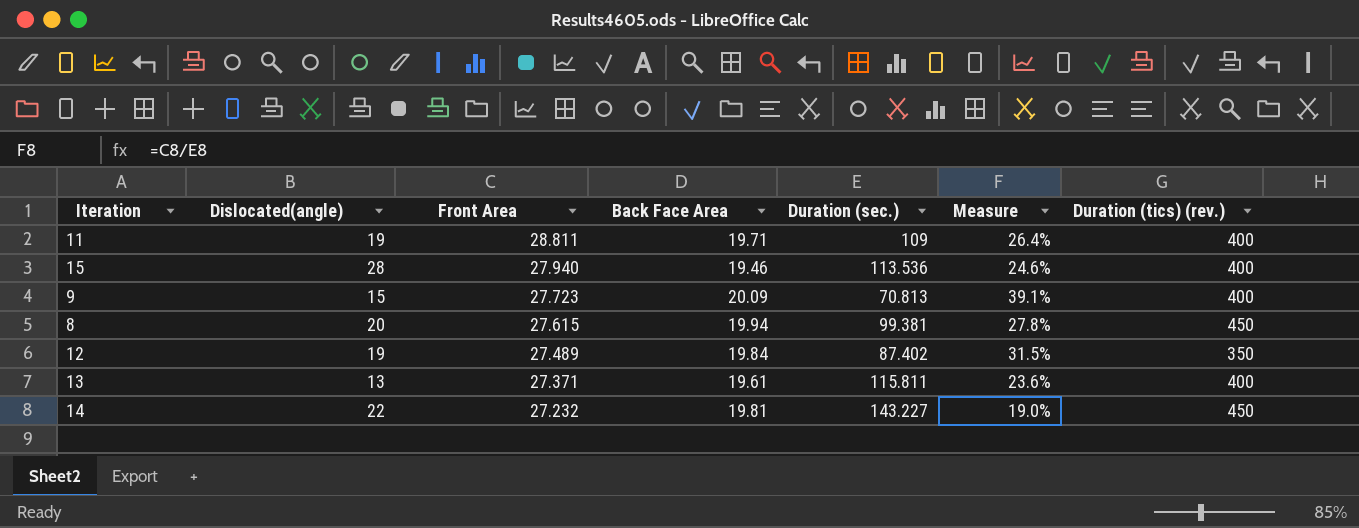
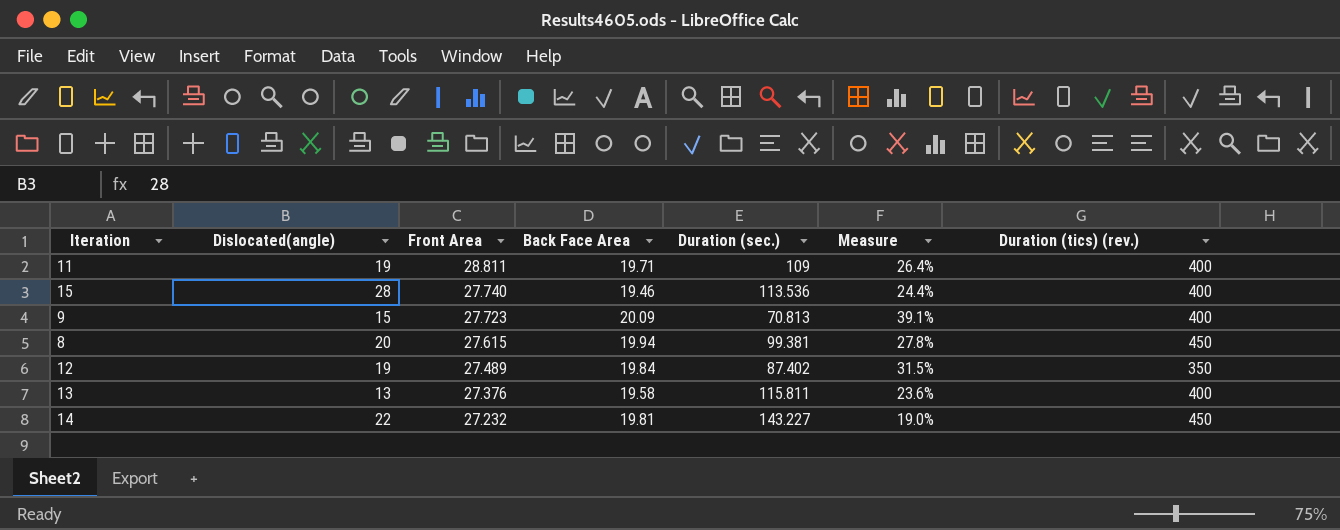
15 | Front Area: 27.940 -> 27.740
15 | Measure: 24.6% -> 24.4%
13 | Front Area: 27.371 -> 27.376
13 | Back Face Area: 19.61 -> 19.58

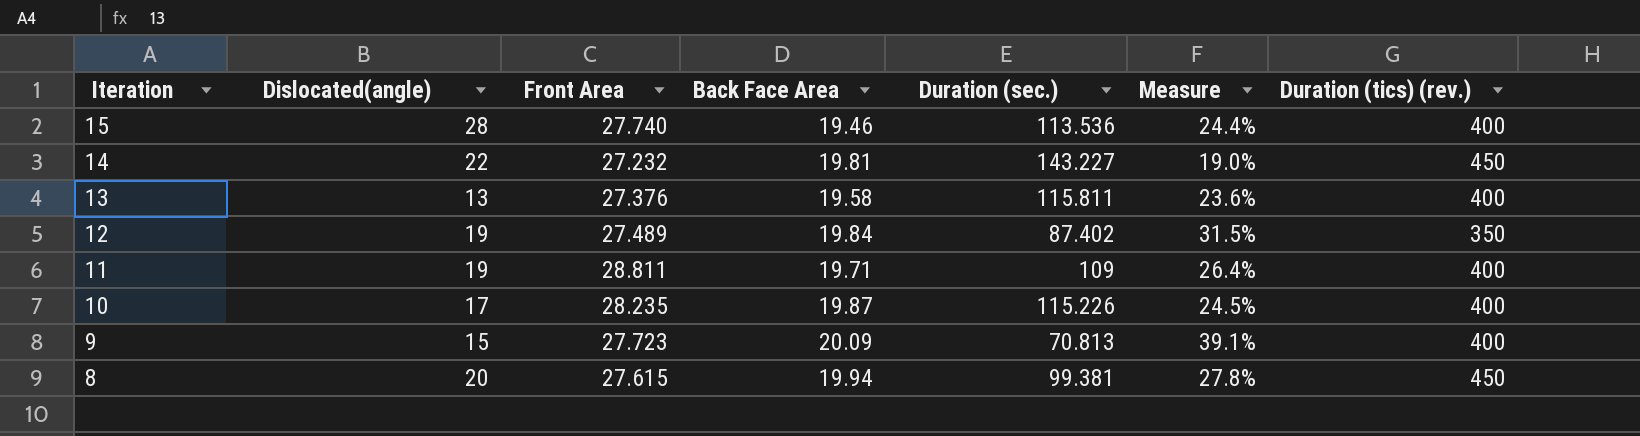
row order: Front Area descending -> Iteration descending
row 10: none -> 17 | 28.235 | 19.87 | 115.226 | 24.5% | 400

